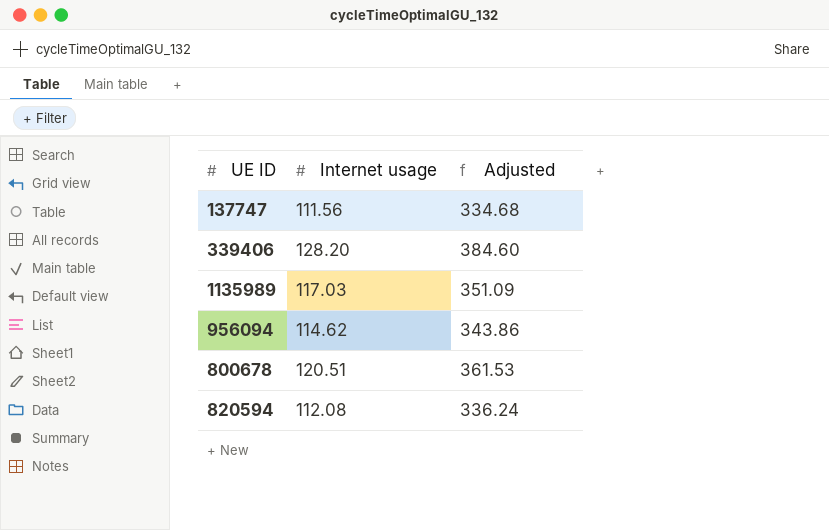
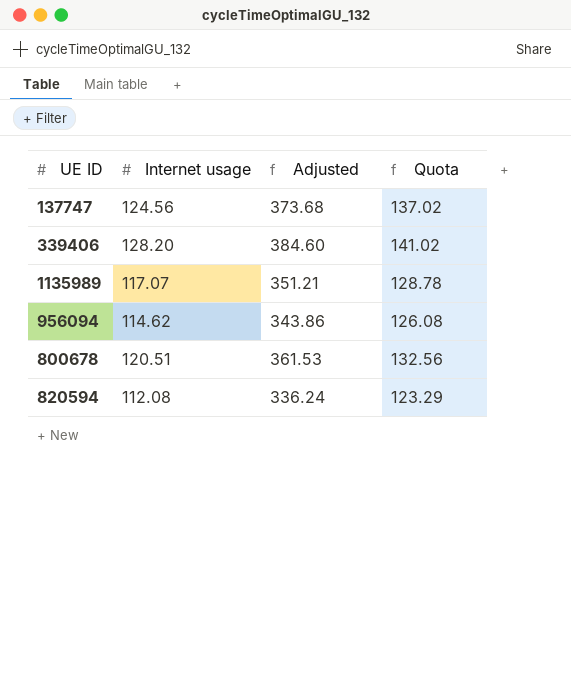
column Quota | formula: none -> [Internet usage] * 1.1
137747 | Internet usage: 111.56 -> 124.56
137747 | Adjusted: 334.68 -> 373.68
1135989 | Internet usage: 117.03 -> 117.07
1135989 | Adjusted: 351.09 -> 351.21

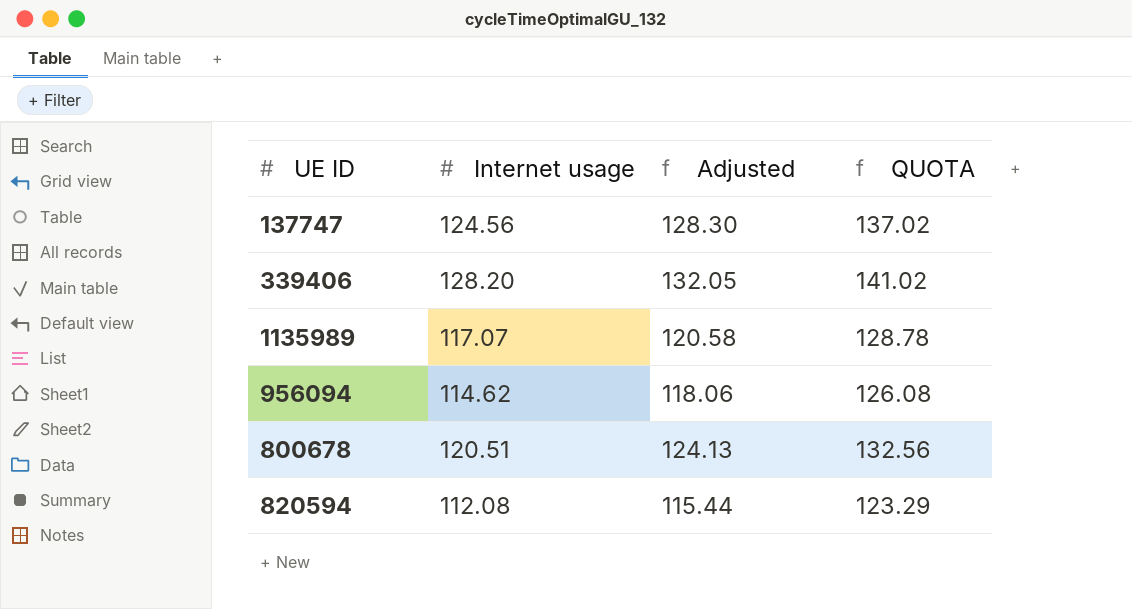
column Adjusted | formula: [Internet usage] * 3 -> [Internet usage] * 1.03
column name: Quota -> QUOTA

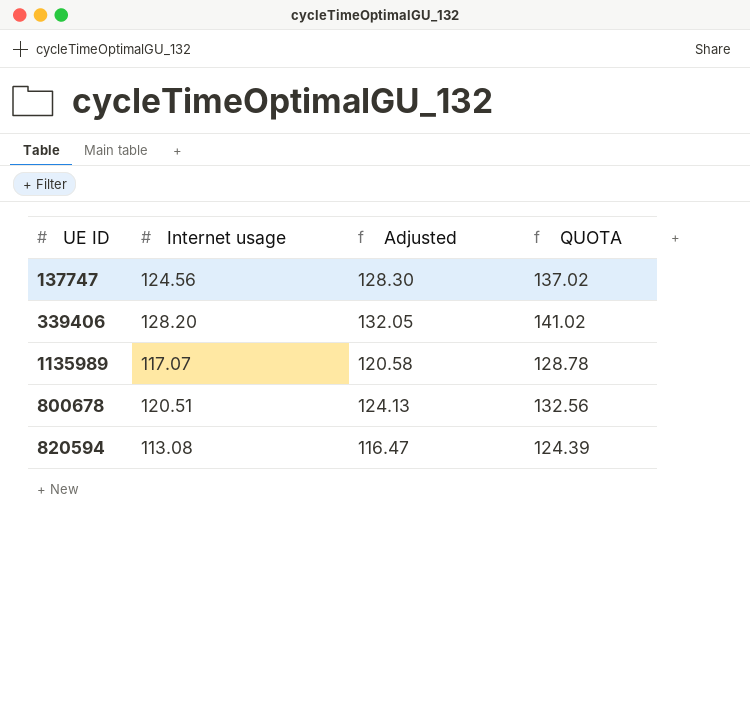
row 956094: 114.62 | 118.06 | 126.08 -> none
820594 | Internet usage: 112.08 -> 113.08
820594 | Adjusted: 115.44 -> 116.47
820594 | QUOTA: 123.29 -> 124.39

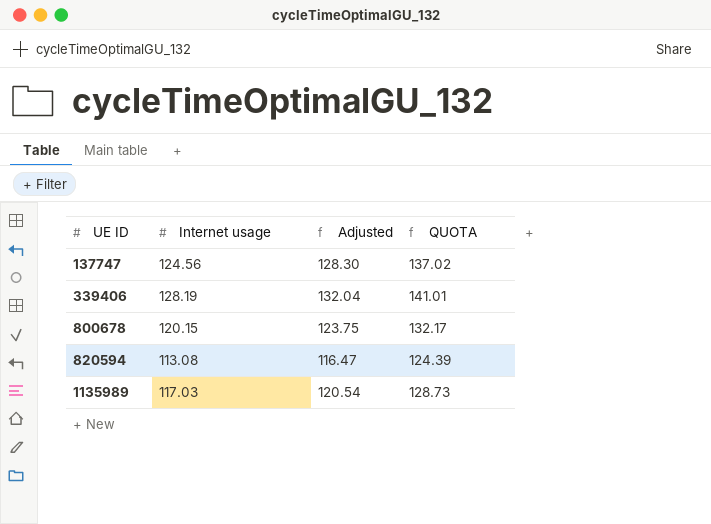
row order: none -> UE ID ascending
339406 | Internet usage: 128.20 -> 128.19
339406 | Adjusted: 132.05 -> 132.04
339406 | QUOTA: 141.02 -> 141.01
800678 | Internet usage: 120.51 -> 120.15
800678 | Adjusted: 124.13 -> 123.75
800678 | QUOTA: 132.56 -> 132.17
1135989 | Internet usage: 117.07 -> 117.03
1135989 | Adjusted: 120.58 -> 120.54
1135989 | QUOTA: 128.78 -> 128.73

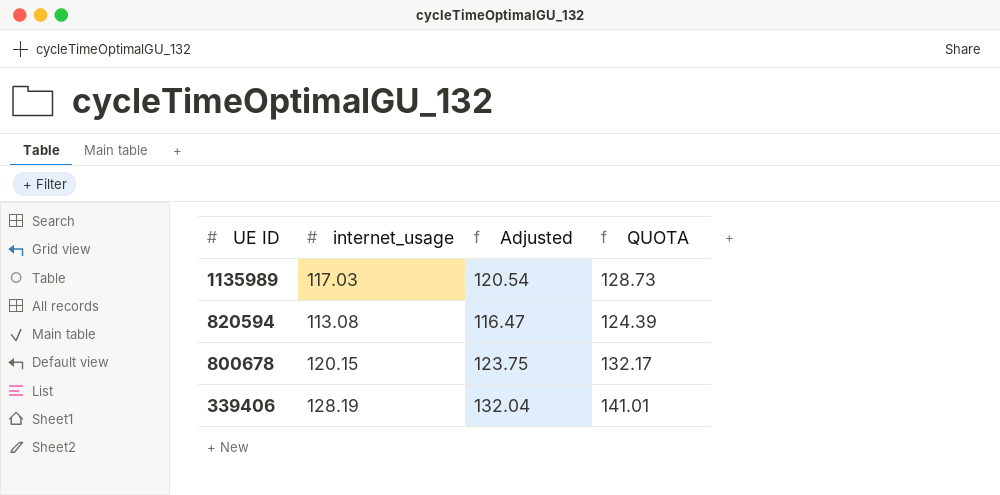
row order: UE ID ascending -> UE ID descending
column name: Internet usage -> internet_usage
row 137747: 124.56 | 128.30 | 137.02 -> none

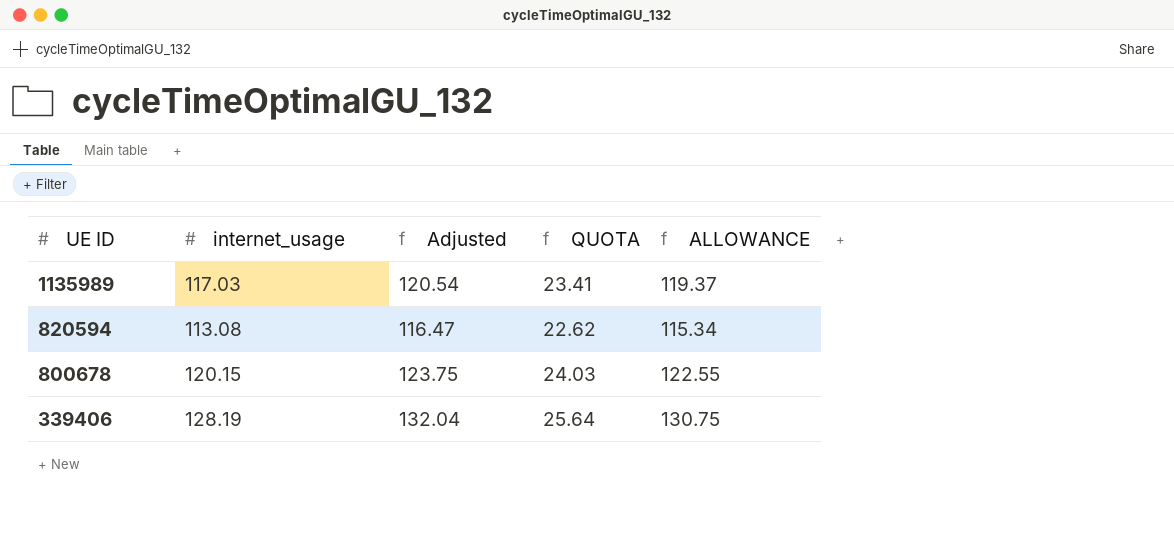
column QUOTA | formula: [internet_usage] * 1.1 -> [internet_usage] * 0.2
column ALLOWANCE | formula: none -> [internet_usage] * 1.02

